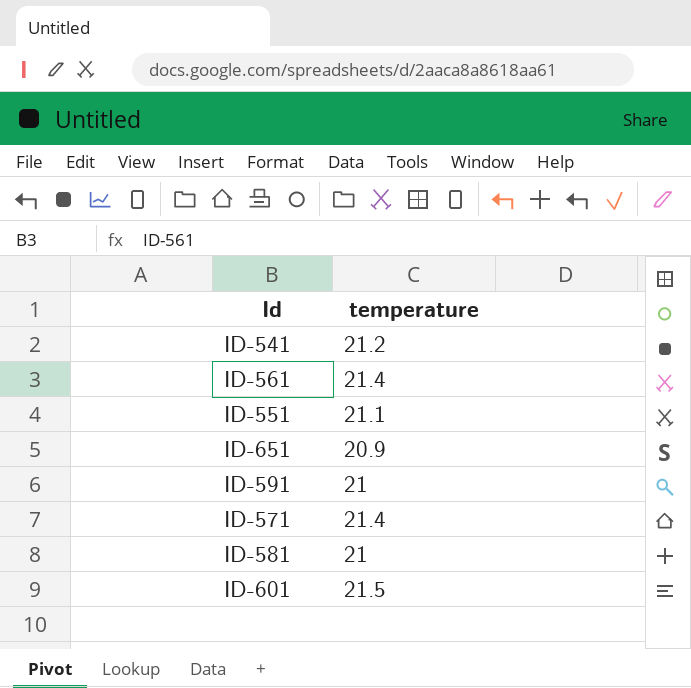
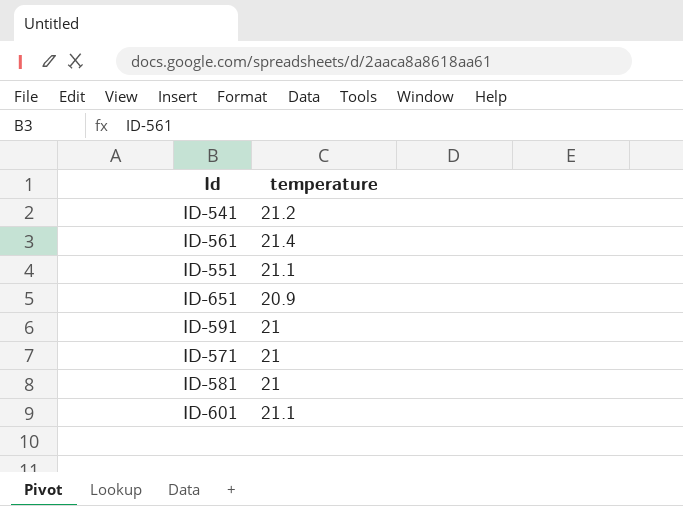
ID-571 | temperature: 21.4 -> 21
ID-601 | temperature: 21.5 -> 21.1

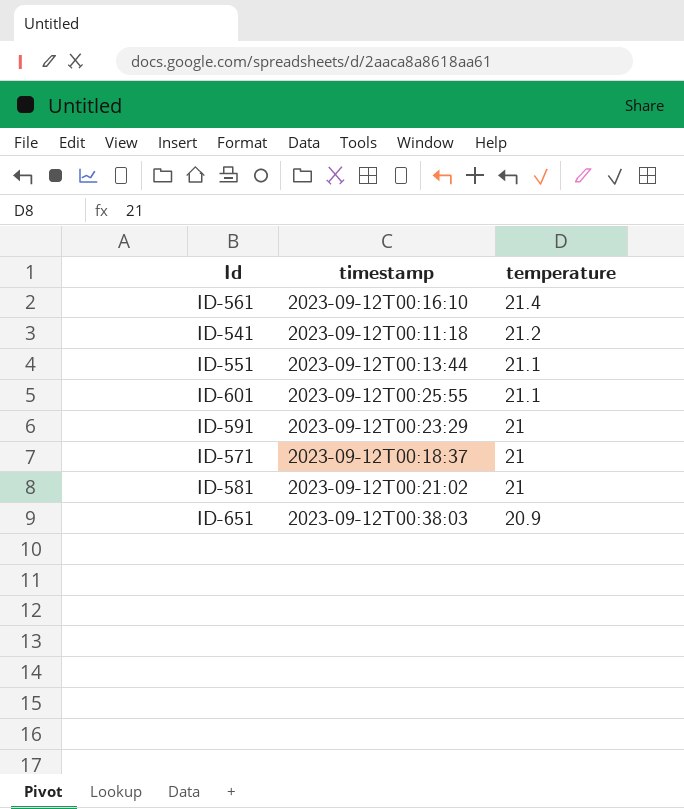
row order: none -> temperature descending
column timestamp | position: none -> 2

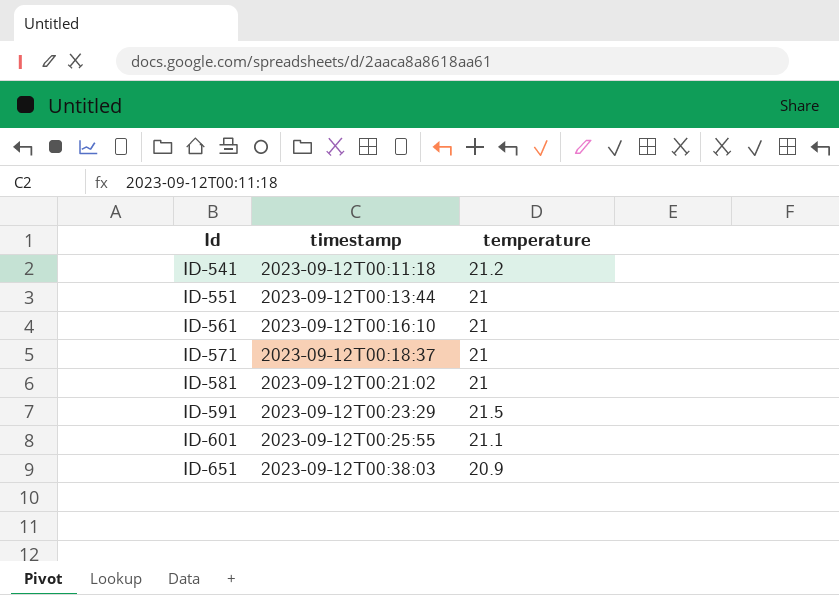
row order: temperature descending -> Id ascending
ID-551 | temperature: 21.1 -> 21
ID-561 | temperature: 21.4 -> 21
ID-591 | temperature: 21 -> 21.5

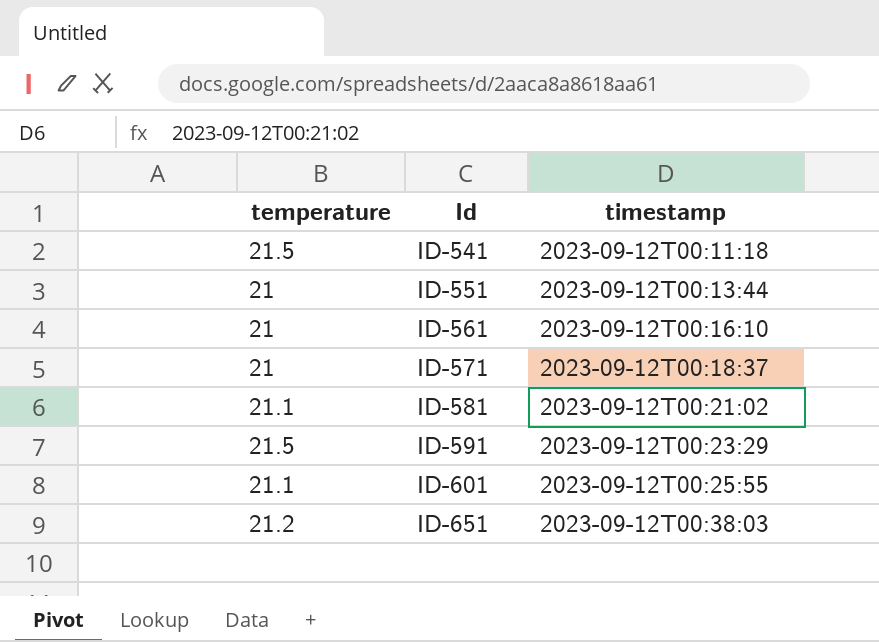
column temperature | position: 3 -> 1
ID-541 | temperature: 21.2 -> 21.5
ID-581 | temperature: 21 -> 21.1
ID-651 | temperature: 20.9 -> 21.2

